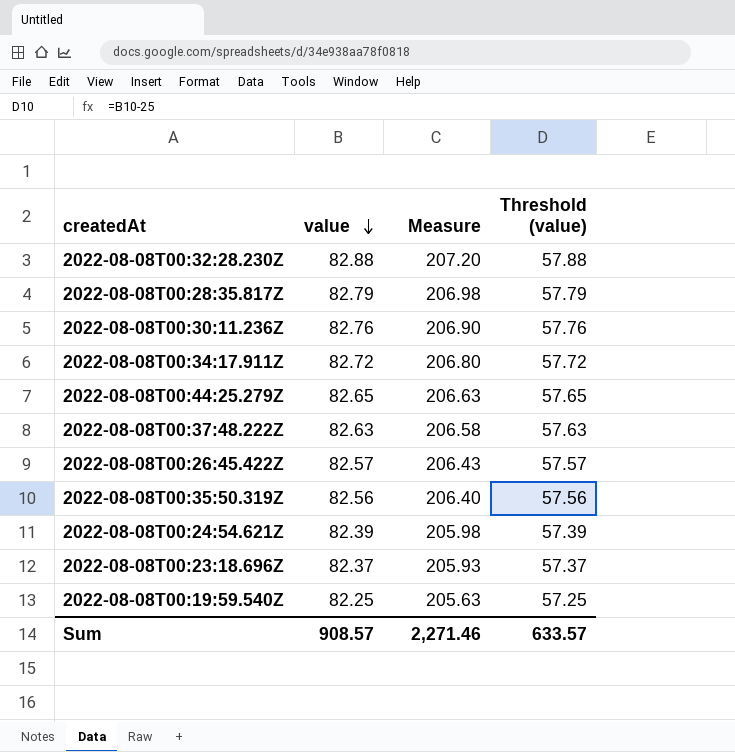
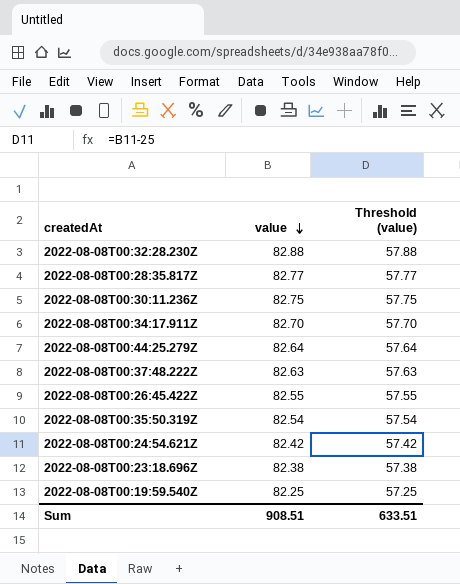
column Measure | formula: [value] * 2.5 -> none
2022-08-08T00:28:35.817Z | value: 82.79 -> 82.77
2022-08-08T00:28:35.817Z | Threshold (value): 57.79 -> 57.77
2022-08-08T00:30:11.236Z | value: 82.76 -> 82.75
2022-08-08T00:30:11.236Z | Threshold (value): 57.76 -> 57.75
2022-08-08T00:34:17.911Z | value: 82.72 -> 82.70
2022-08-08T00:34:17.911Z | Threshold (value): 57.72 -> 57.70
2022-08-08T00:44:25.279Z | value: 82.65 -> 82.64
2022-08-08T00:44:25.279Z | Threshold (value): 57.65 -> 57.64
2022-08-08T00:26:45.422Z | value: 82.57 -> 82.55
2022-08-08T00:26:45.422Z | Threshold (value): 57.57 -> 57.55
2022-08-08T00:35:50.319Z | value: 82.56 -> 82.54
2022-08-08T00:35:50.319Z | Threshold (value): 57.56 -> 57.54
2022-08-08T00:24:54.621Z | value: 82.39 -> 82.42
2022-08-08T00:24:54.621Z | Threshold (value): 57.39 -> 57.42
2022-08-08T00:23:18.696Z | value: 82.37 -> 82.38
2022-08-08T00:23:18.696Z | Threshold (value): 57.37 -> 57.38
Sum | value: 908.57 -> 908.51
Sum | Threshold (value): 633.57 -> 633.51

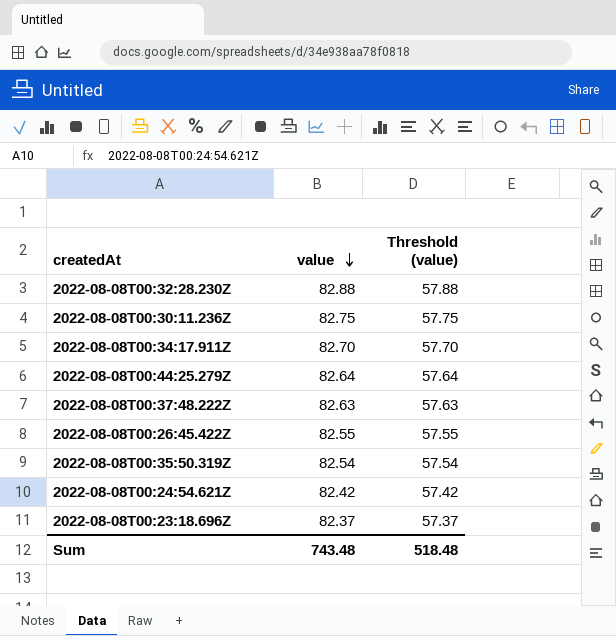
row 2022-08-08T00:28:35.817Z: 82.77 | 57.77 -> none
row 2022-08-08T00:19:59.540Z: 82.25 | 57.25 -> none
2022-08-08T00:23:18.696Z | value: 82.38 -> 82.37
2022-08-08T00:23:18.696Z | Threshold (value): 57.38 -> 57.37
Sum | value: 908.51 -> 743.48
Sum | Threshold (value): 633.51 -> 518.48

